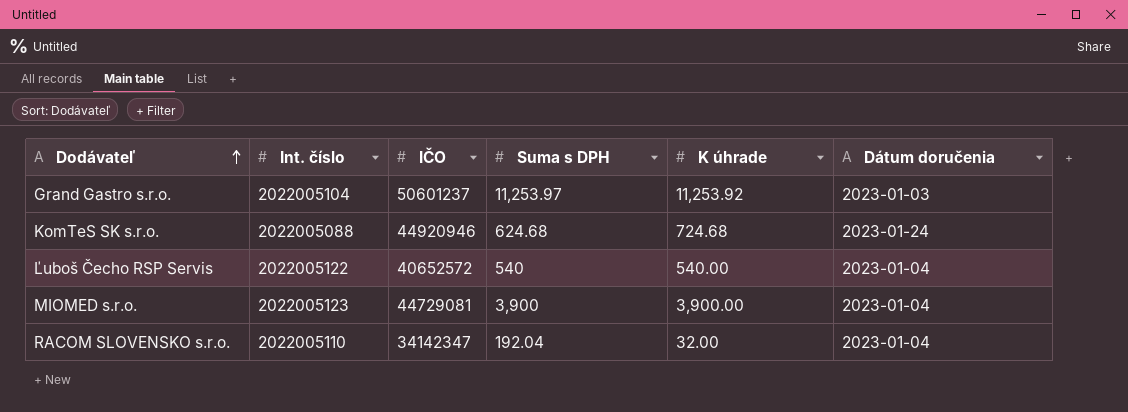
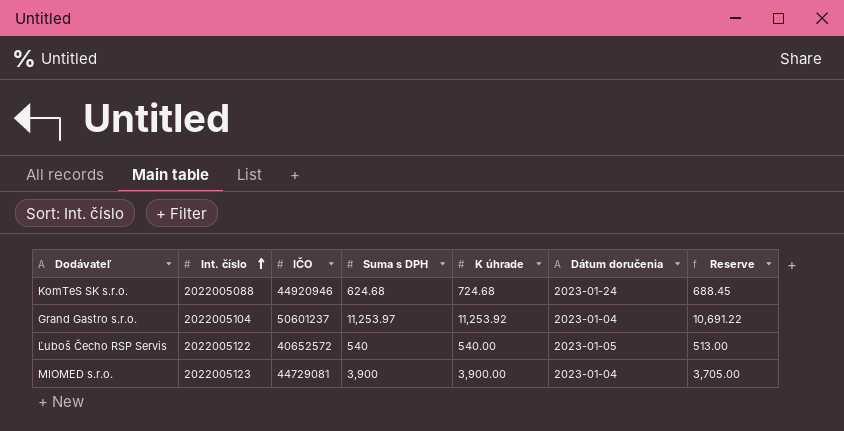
row order: Dodávateľ ascending -> Int. číslo ascending
column Reserve | formula: none -> [K úhrade] * 0.95
row RACOM SLOVENSKO s.r.o.: 2022005110 | 34142347 | 192.04 | 32.00 | 2023-01-04 -> none
Grand Gastro s.r.o. | Dátum doručenia: 2023-01-03 -> 2023-01-04
Ľuboš Čecho RSP Servis | Dátum doručenia: 2023-01-04 -> 2023-01-05

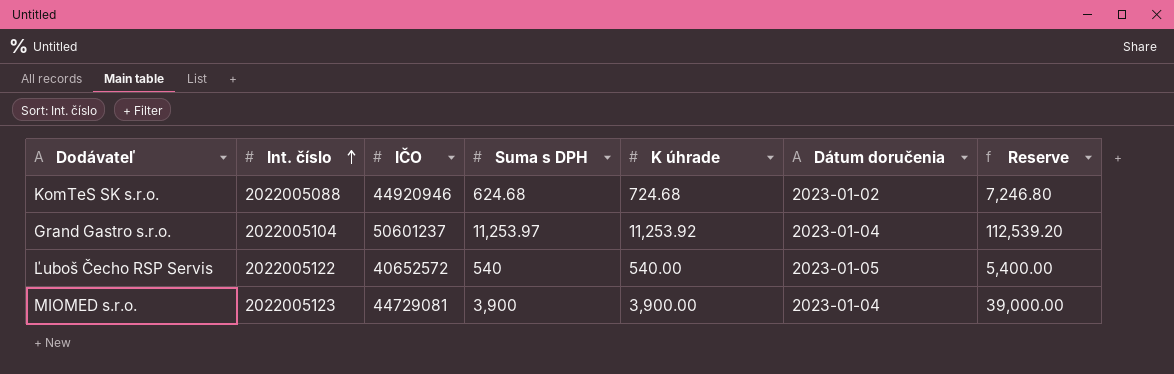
column Reserve | formula: [K úhrade] * 0.95 -> [K úhrade] * 10
KomTeS SK s.r.o. | Dátum doručenia: 2023-01-24 -> 2023-01-02

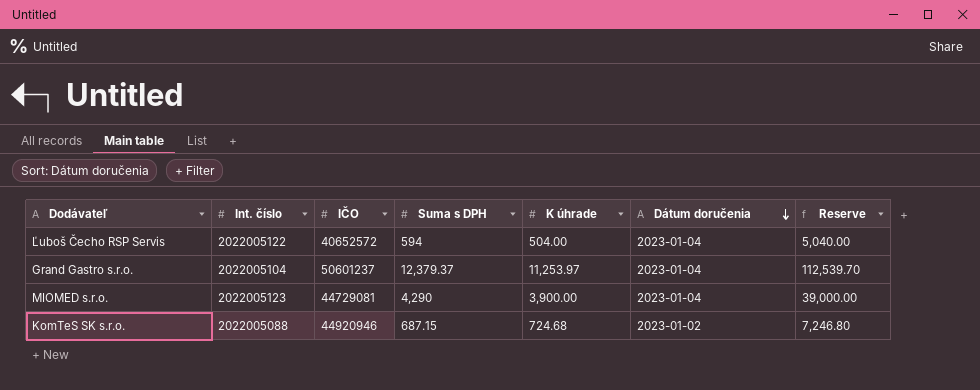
row order: Int. číslo ascending -> Dátum doručenia descending
Ľuboš Čecho RSP Servis | Suma s DPH: 540 -> 594
Ľuboš Čecho RSP Servis | K úhrade: 540.00 -> 504.00
Ľuboš Čecho RSP Servis | Dátum doručenia: 2023-01-05 -> 2023-01-04
Ľuboš Čecho RSP Servis | Reserve: 5,400.00 -> 5,040.00
Grand Gastro s.r.o. | Suma s DPH: 11,253.97 -> 12,379.37
Grand Gastro s.r.o. | K úhrade: 11,253.92 -> 11,253.97
Grand Gastro s.r.o. | Reserve: 112,539.20 -> 112,539.70
MIOMED s.r.o. | Suma s DPH: 3,900 -> 4,290
KomTeS SK s.r.o. | Suma s DPH: 624.68 -> 687.15

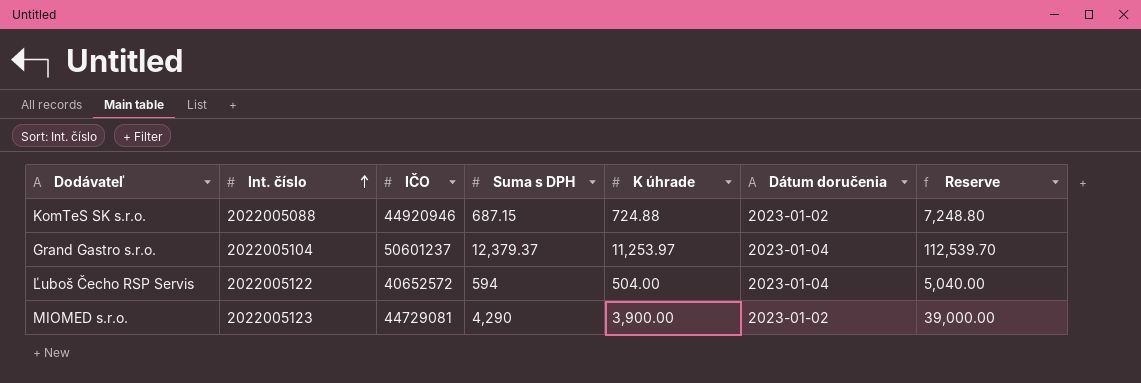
row order: Dátum doručenia descending -> Int. číslo ascending
KomTeS SK s.r.o. | K úhrade: 724.68 -> 724.88
KomTeS SK s.r.o. | Reserve: 7,246.80 -> 7,248.80
MIOMED s.r.o. | Dátum doručenia: 2023-01-04 -> 2023-01-02

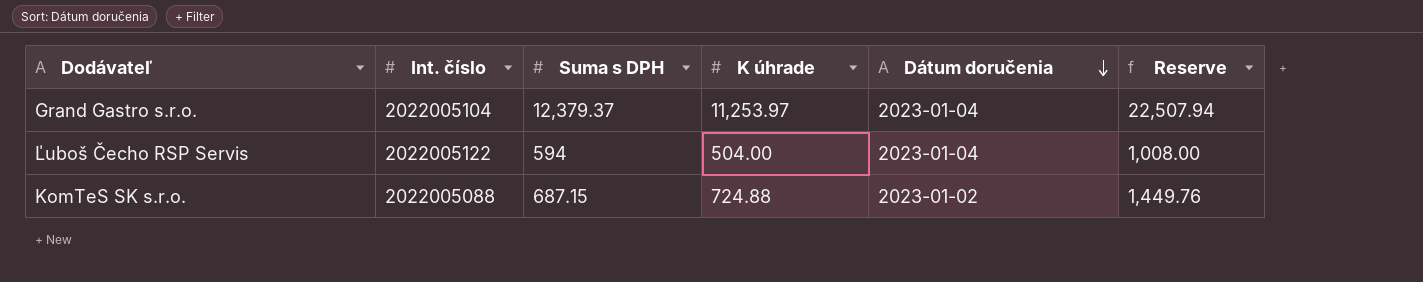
row order: Int. číslo ascending -> Dátum doručenia descending
column IČO | position: 3 -> none
column Reserve | formula: [K úhrade] * 10 -> [K úhrade] * 2
row MIOMED s.r.o.: 2022005123 | 44729081 | 4,290 | 3,900.00 | 2023-01-02 | 39,000.00 -> none

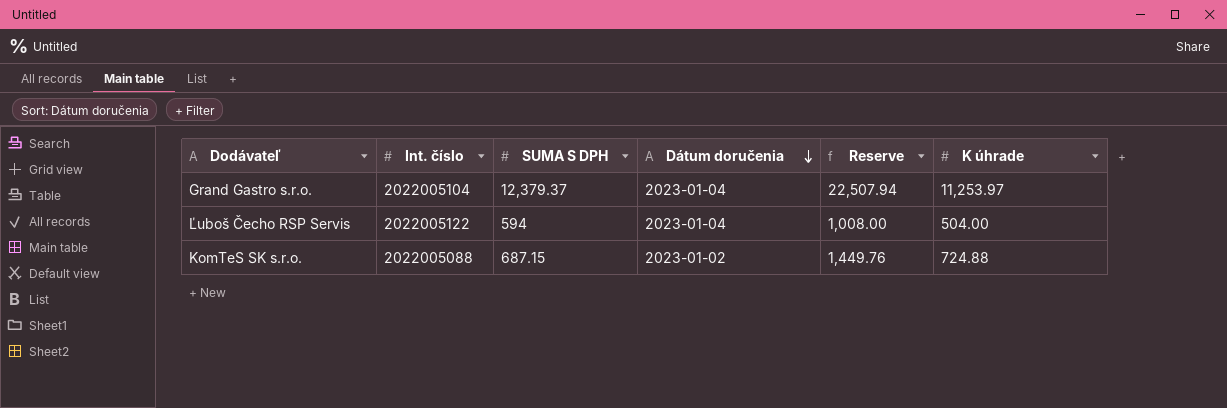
column name: Suma s DPH -> SUMA S DPH
column K úhrade | position: 4 -> 6

